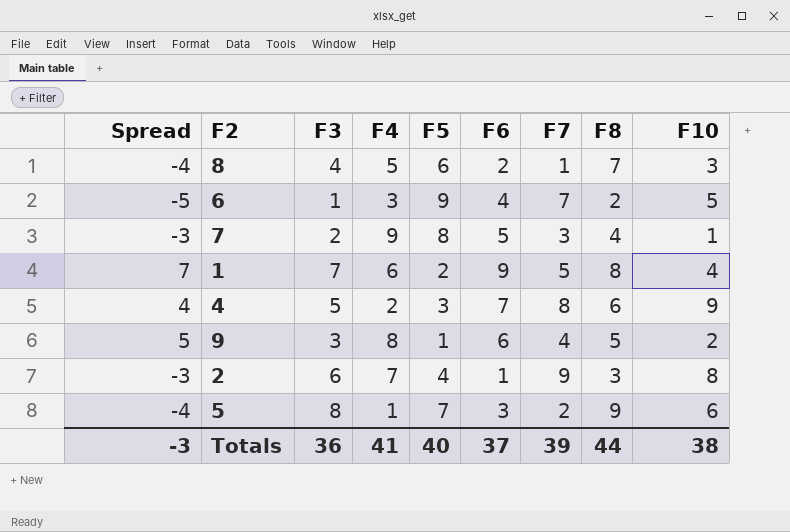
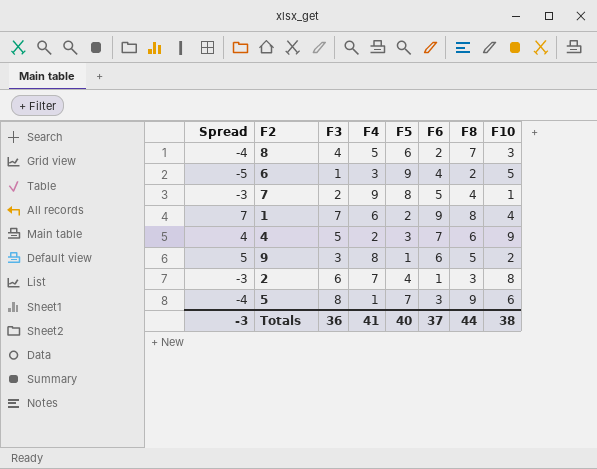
column F7 | position: 7 -> none

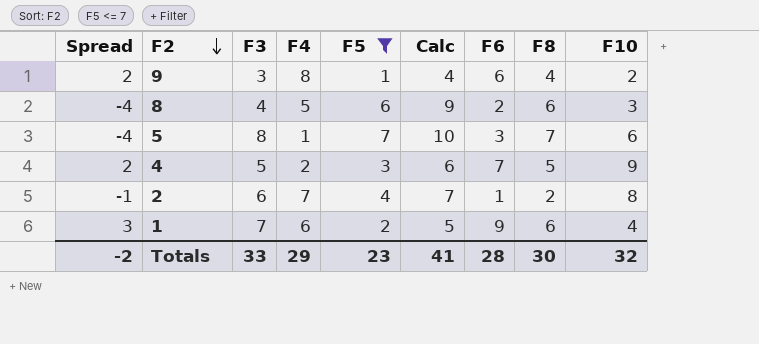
filter: none -> F5 <= 7
row order: none -> F2 descending
column Spread | formula: [F6] - [F5] -> [F6] - [F8]
column Calc | formula: none -> [F5] + 3
9 | F8: 5 -> 4
8 | F8: 7 -> 6
5 | F8: 9 -> 7
4 | F8: 6 -> 5
2 | F8: 3 -> 2
1 | F8: 8 -> 6
Totals | Spread: -3 -> -2
Totals | F3: 36 -> 33
Totals | F4: 41 -> 29
Totals | F5: 40 -> 23
Totals | F6: 37 -> 28
Totals | F8: 44 -> 30
Totals | F10: 38 -> 32

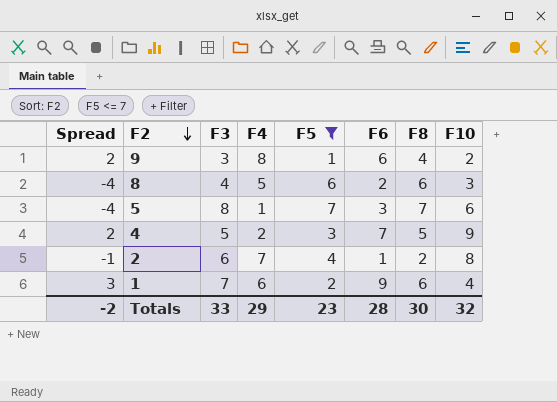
column Calc | formula: [F5] + 3 -> none

